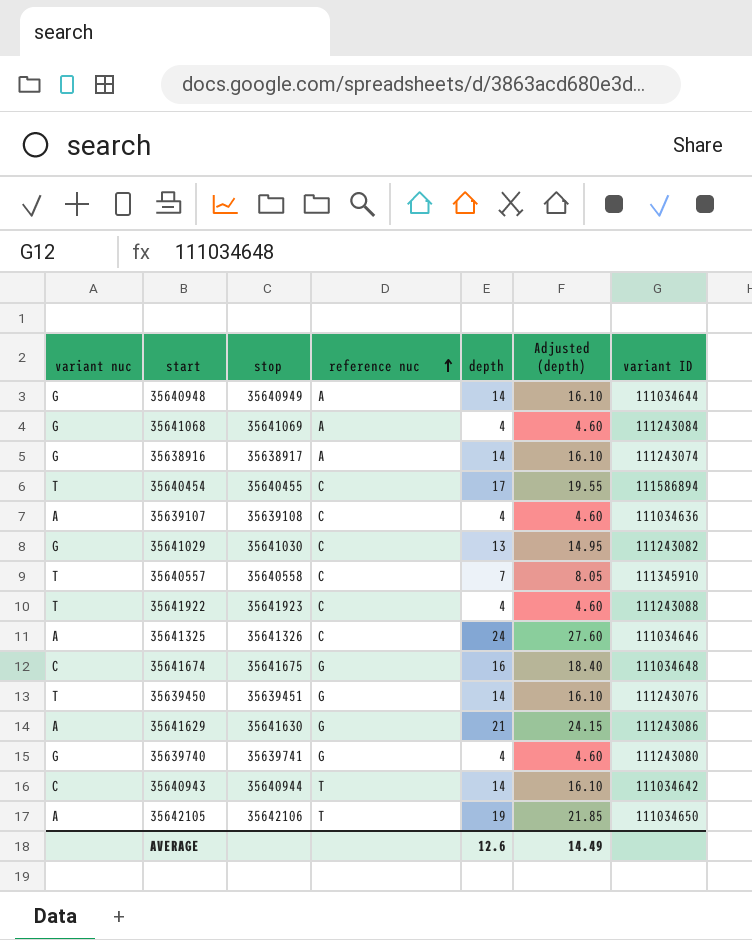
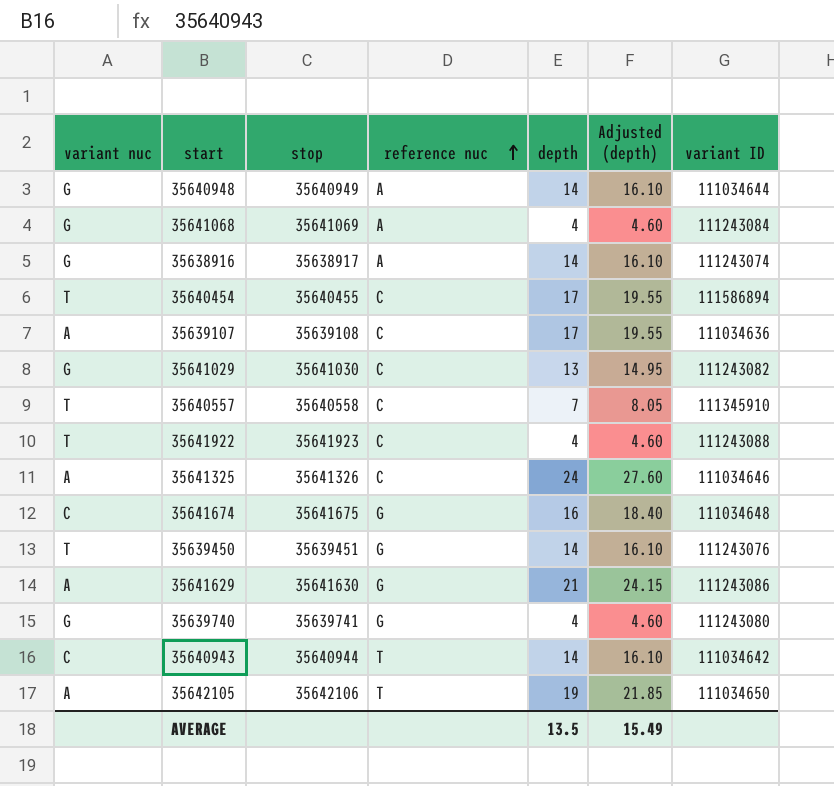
35639107 | depth: 4 -> 17
35639107 | Adjusted (depth): 4.60 -> 19.55
AVERAGE | depth: 12.6 -> 13.5
AVERAGE | Adjusted (depth): 14.49 -> 15.49

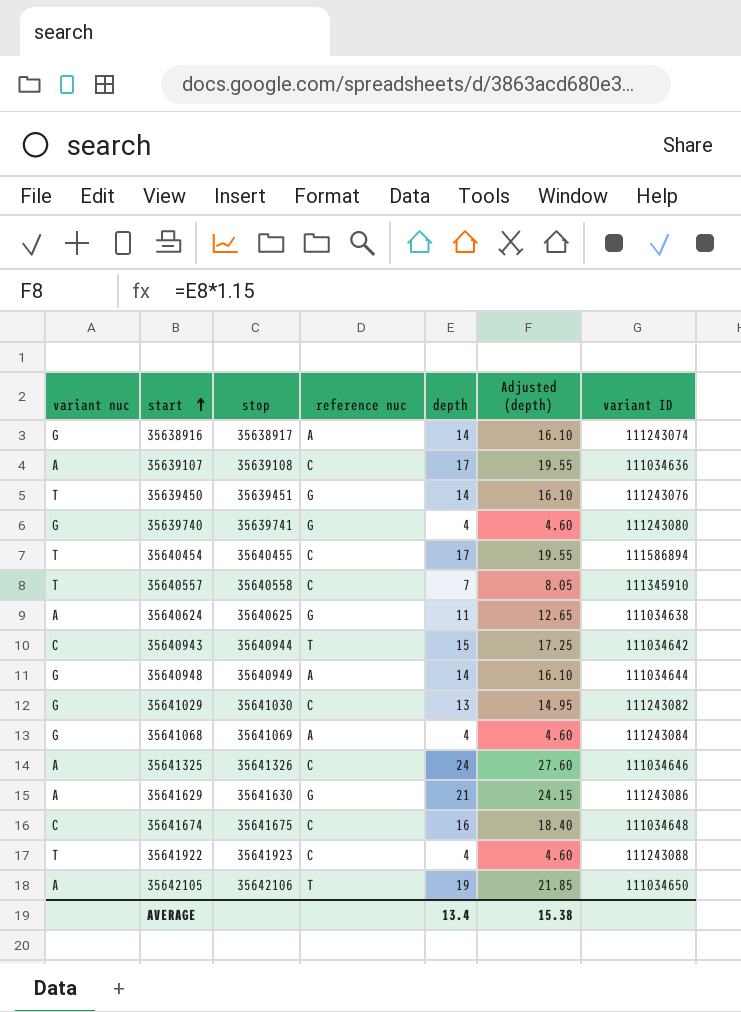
row order: reference nuc ascending -> start ascending
row 35640624: none -> A | 35640625 | G | 11 | 12.65 | 111034638
35640943 | depth: 14 -> 15
35640943 | Adjusted (depth): 16.10 -> 17.25
35641674 | reference nuc: G -> C
AVERAGE | depth: 13.5 -> 13.4
AVERAGE | Adjusted (depth): 15.49 -> 15.38

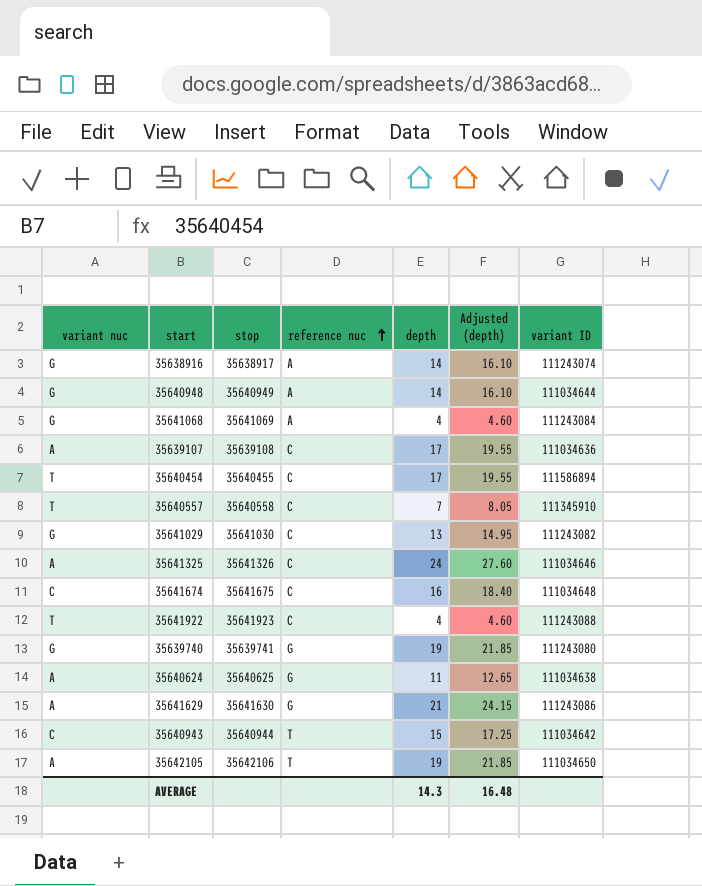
row order: start ascending -> reference nuc ascending
row 35639450: T | 35639451 | G | 14 | 16.10 | 111243076 -> none
35639740 | depth: 4 -> 19
35639740 | Adjusted (depth): 4.60 -> 21.85
AVERAGE | depth: 13.4 -> 14.3
AVERAGE | Adjusted (depth): 15.38 -> 16.48

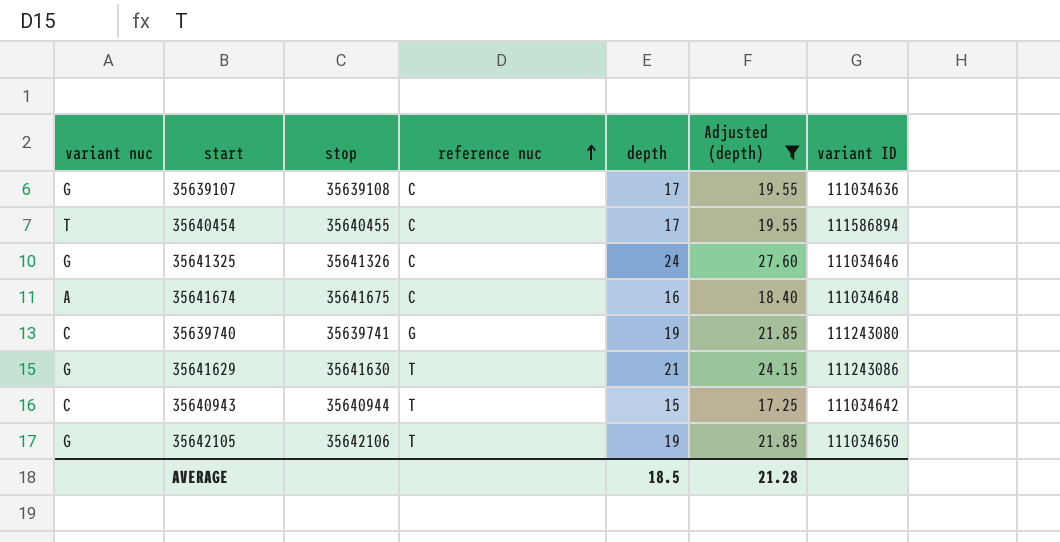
filter: none -> Adjusted (depth) >= 17.25
35639107 | variant nuc: A -> G
35641325 | variant nuc: A -> G
35641674 | variant nuc: C -> A
35639740 | variant nuc: G -> C
35641629 | variant nuc: A -> G
35641629 | reference nuc: G -> T
35642105 | variant nuc: A -> G
AVERAGE | depth: 14.3 -> 18.5
AVERAGE | Adjusted (depth): 16.48 -> 21.28

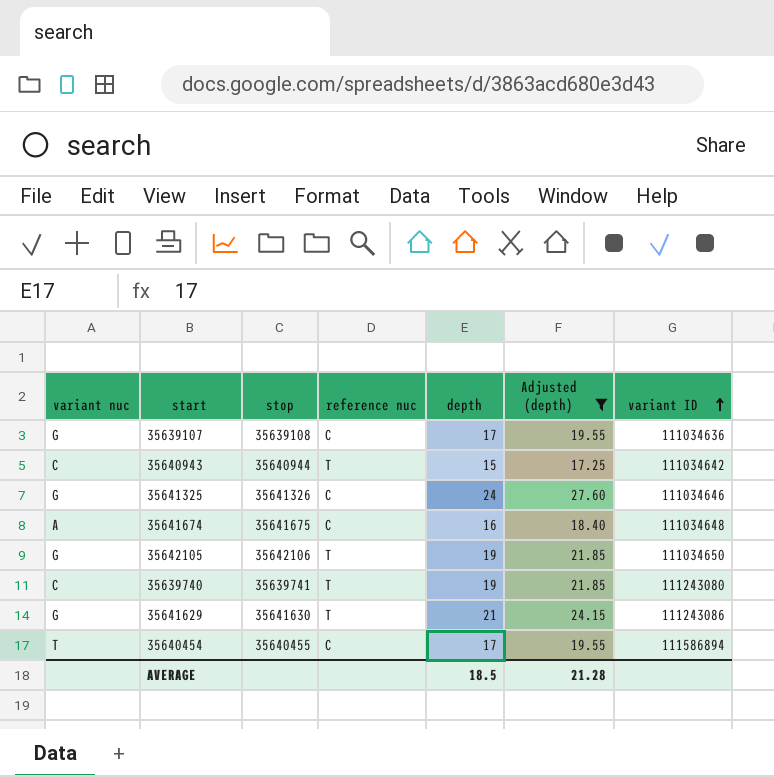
row order: reference nuc ascending -> variant ID ascending
35639740 | reference nuc: G -> T

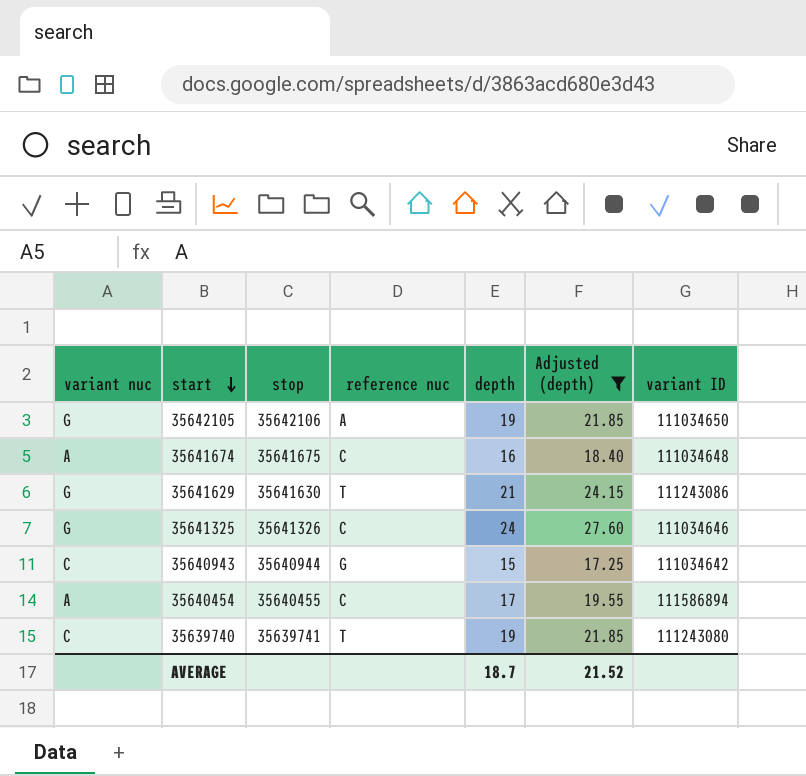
row order: variant ID ascending -> start descending
row 35639107: G | 35639108 | C | 17 | 19.55 | 111034636 -> none
35642105 | reference nuc: T -> A
35640943 | reference nuc: T -> G
35640454 | variant nuc: T -> A
AVERAGE | depth: 18.5 -> 18.7
AVERAGE | Adjusted (depth): 21.28 -> 21.52

